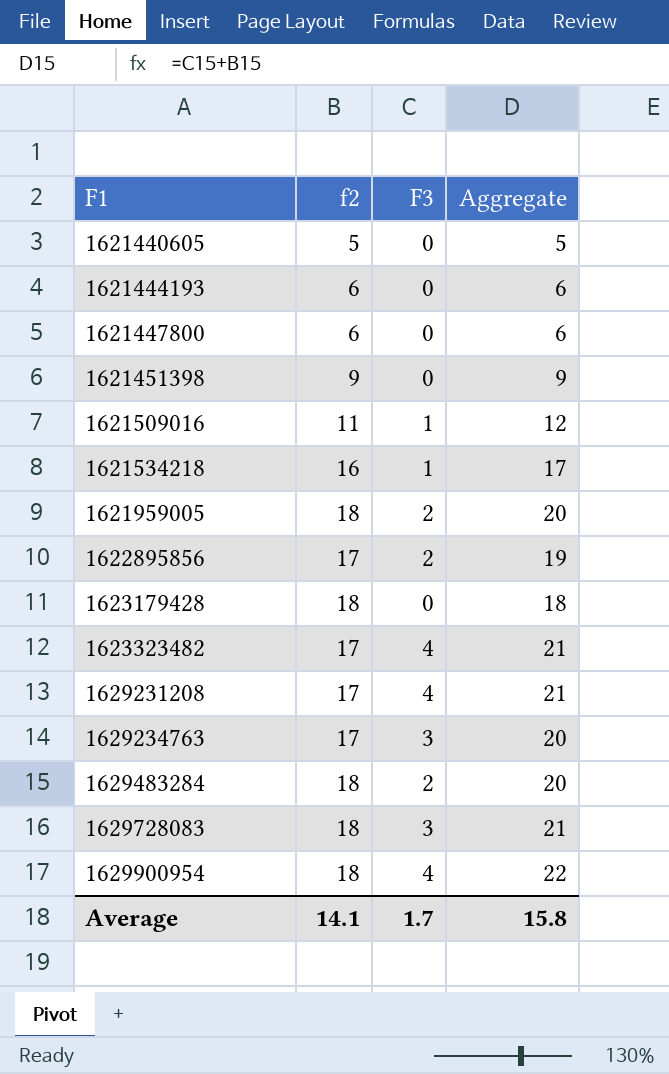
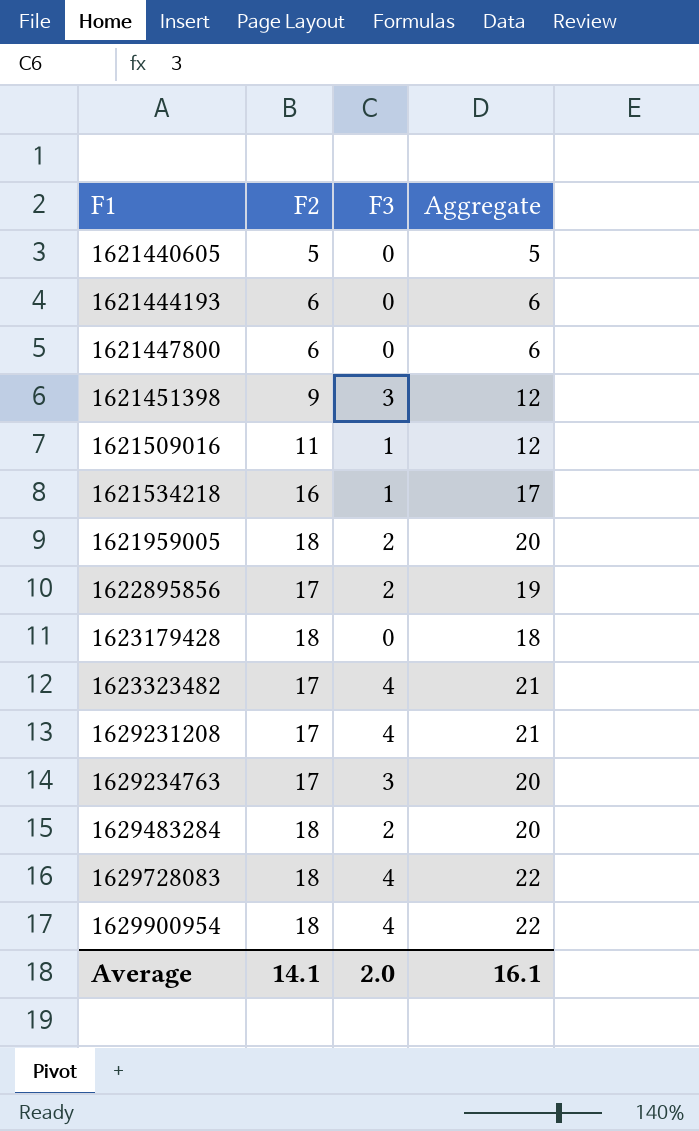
column name: f2 -> F2
1621451398 | F3: 0 -> 3
1621451398 | Aggregate: 9 -> 12
1629728083 | F3: 3 -> 4
1629728083 | Aggregate: 21 -> 22
Average | F3: 1.7 -> 2.0
Average | Aggregate: 15.8 -> 16.1

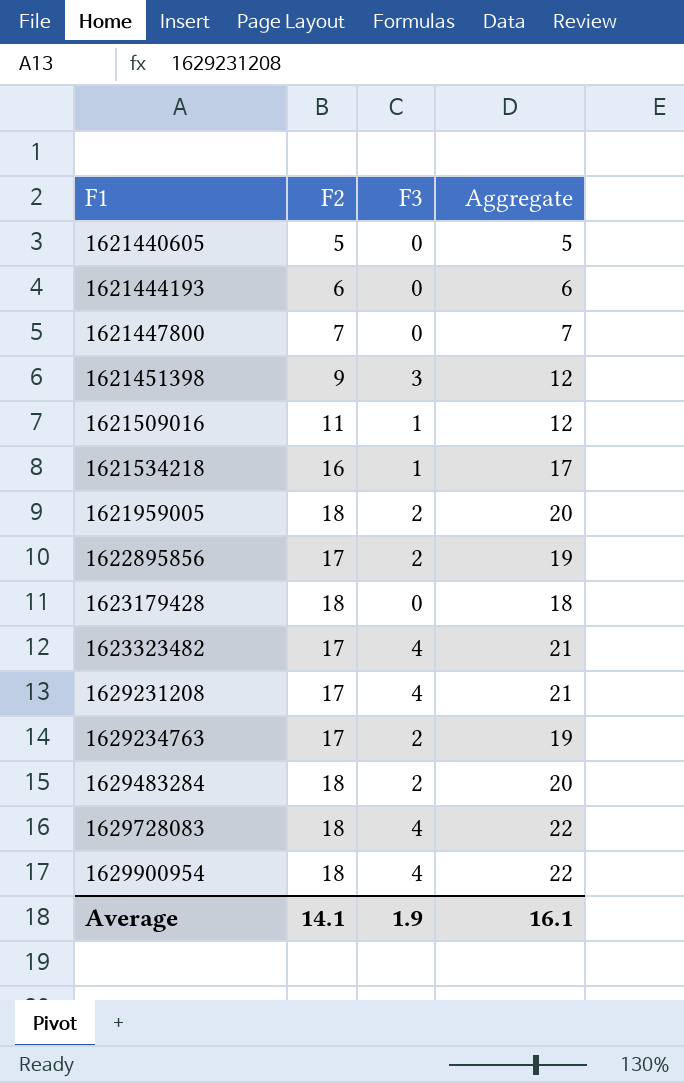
1621447800 | F2: 6 -> 7
1621447800 | Aggregate: 6 -> 7
1629234763 | F3: 3 -> 2
1629234763 | Aggregate: 20 -> 19
Average | F3: 2.0 -> 1.9

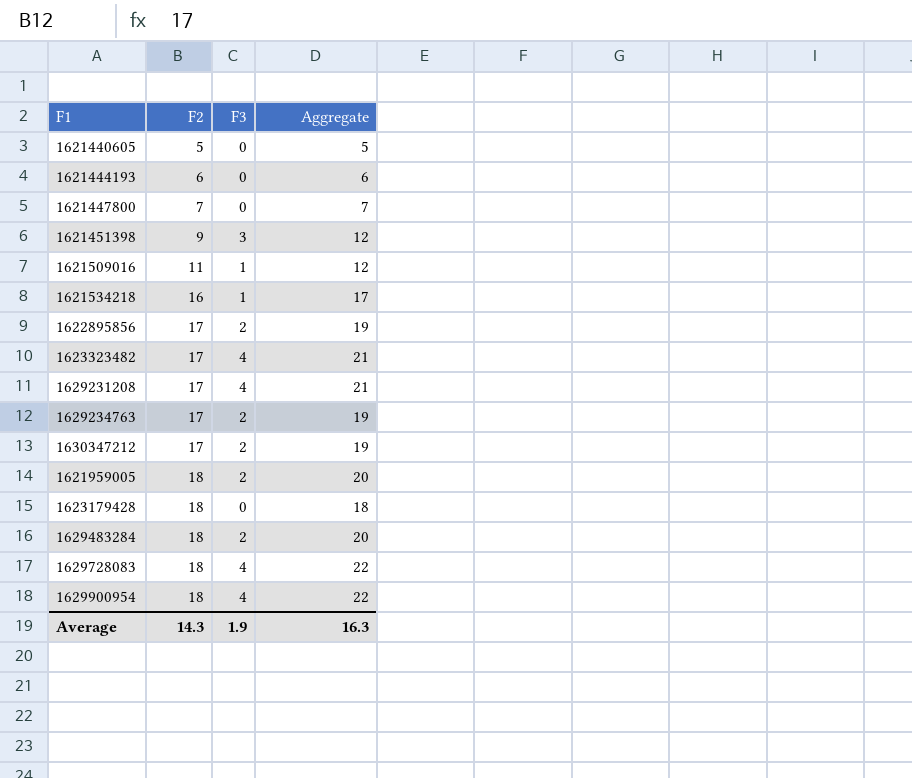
row order: F1 ascending -> F2 ascending
row 1630347212: none -> 17 | 2 | 19
Average | F2: 14.1 -> 14.3
Average | Aggregate: 16.1 -> 16.3

